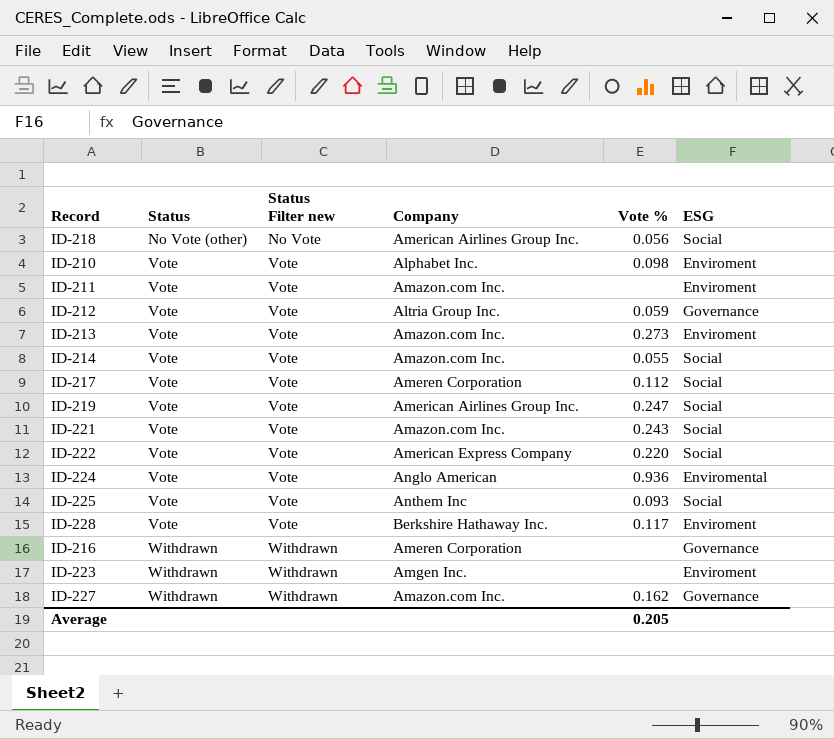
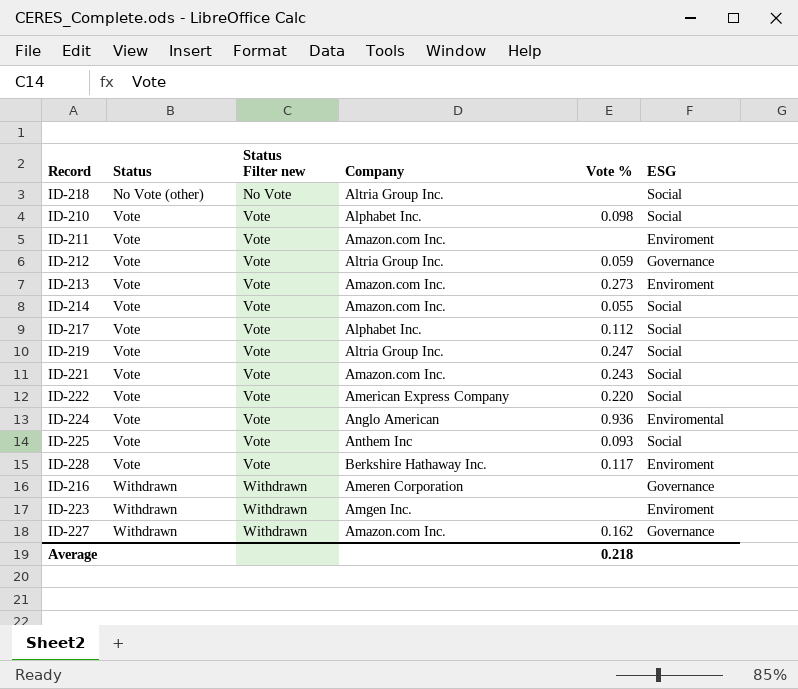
ID-218 | Company: American Airlines Group Inc. -> Altria Group Inc.
ID-218 | Vote %: 0.056 -> none
ID-210 | ESG: Enviroment -> Social
ID-217 | Company: Ameren Corporation -> Alphabet Inc.
ID-219 | Company: American Airlines Group Inc. -> Altria Group Inc.
Average | Vote %: 0.205 -> 0.218

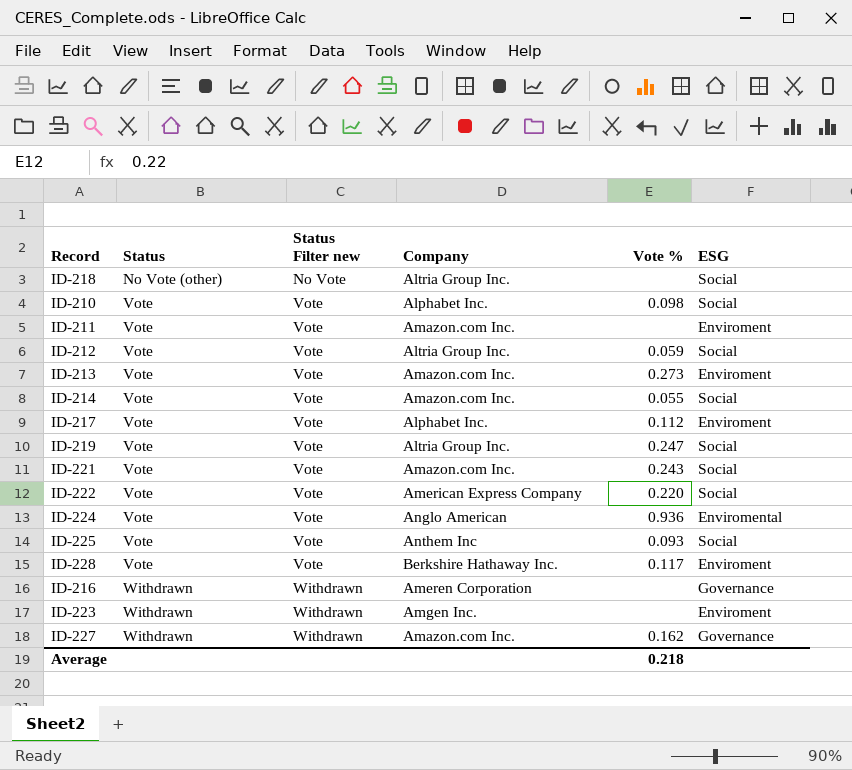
ID-212 | ESG: Governance -> Social
ID-217 | ESG: Social -> Enviroment

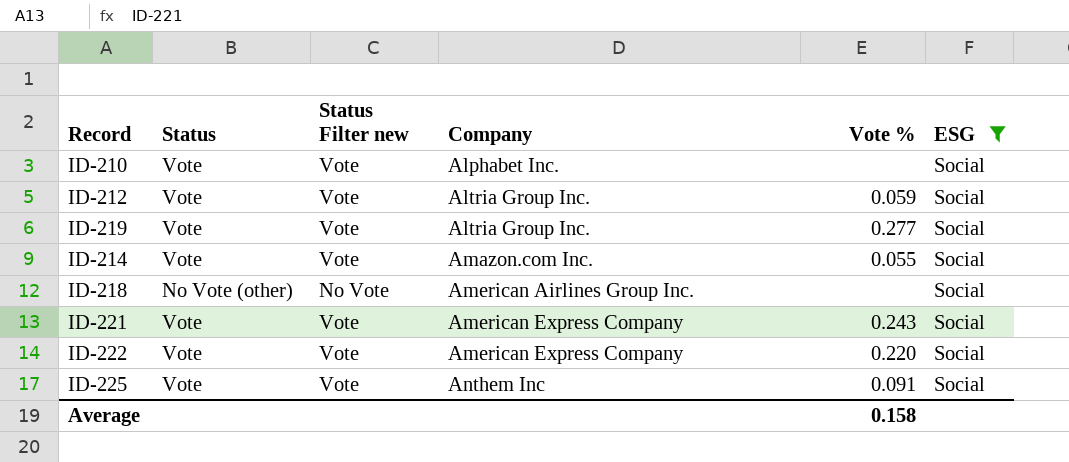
filter: none -> ESG = Social
row order: Status ascending -> Company ascending
ID-210 | Vote %: 0.098 -> none
ID-219 | Vote %: 0.247 -> 0.277
ID-218 | Company: Altria Group Inc. -> American Airlines Group Inc.
ID-221 | Company: Amazon.com Inc. -> American Express Company
ID-225 | Vote %: 0.093 -> 0.091
Average | Vote %: 0.218 -> 0.158

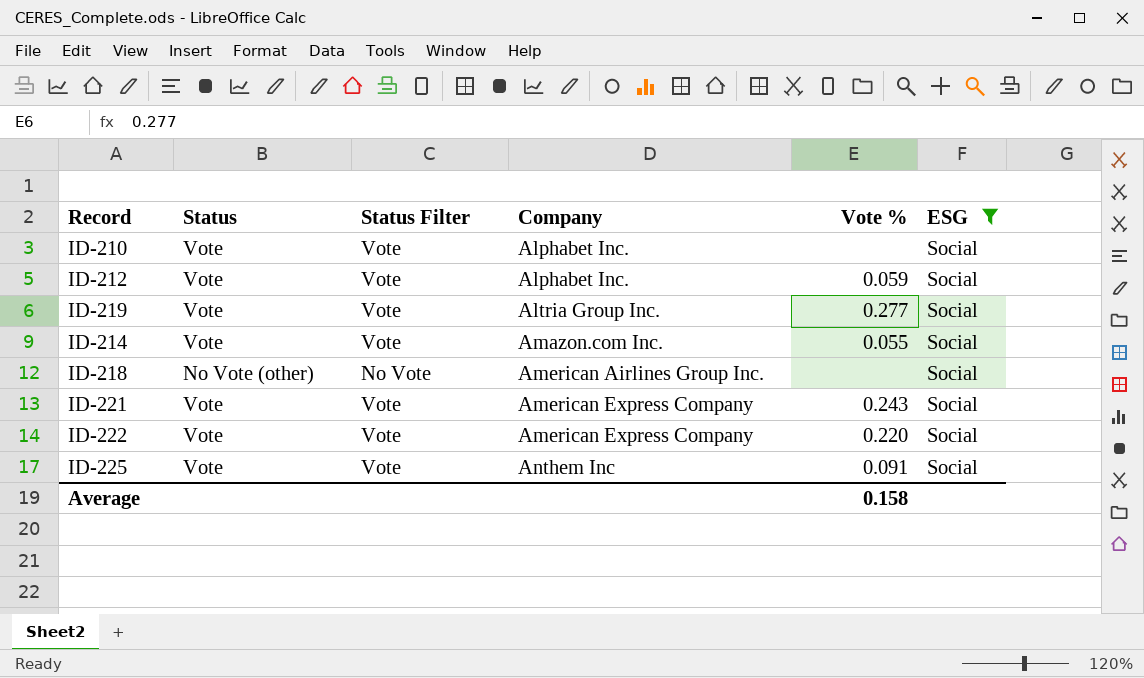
column name: Status Filter new -> Status Filter
ID-212 | Company: Altria Group Inc. -> Alphabet Inc.

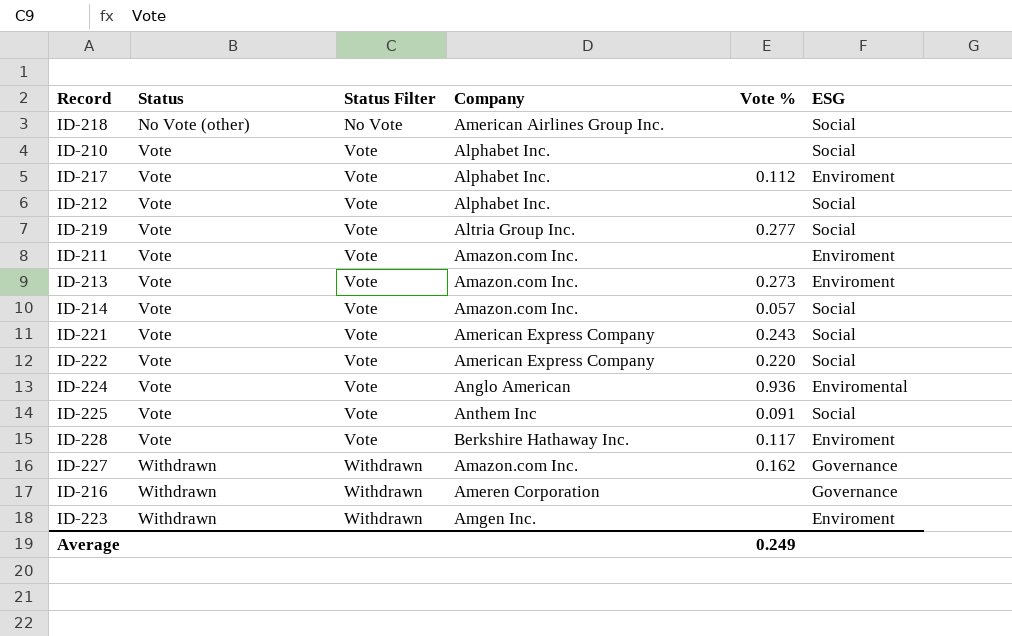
filter: ESG = Social -> none
row order: Company ascending -> Status ascending
ID-212 | Vote %: 0.059 -> none
ID-214 | Vote %: 0.055 -> 0.057
Average | Vote %: 0.158 -> 0.249

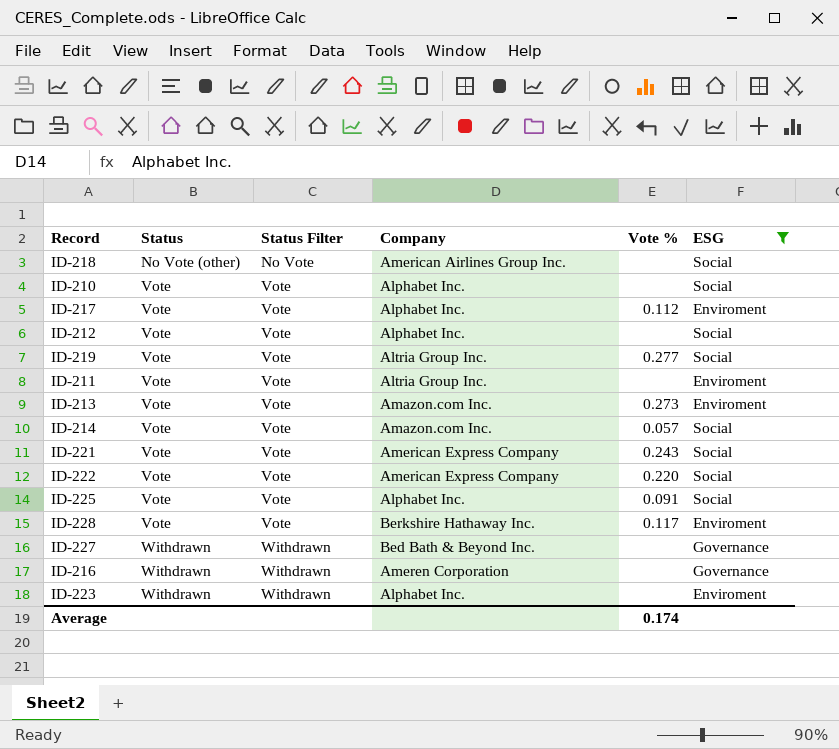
filter: none -> ESG != Enviromental
ID-211 | Company: Amazon.com Inc. -> Altria Group Inc.
ID-225 | Company: Anthem Inc -> Alphabet Inc.
ID-227 | Company: Amazon.com Inc. -> Bed Bath & Beyond Inc.
ID-227 | Vote %: 0.162 -> none
ID-223 | Company: Amgen Inc. -> Alphabet Inc.
Average | Vote %: 0.249 -> 0.174

